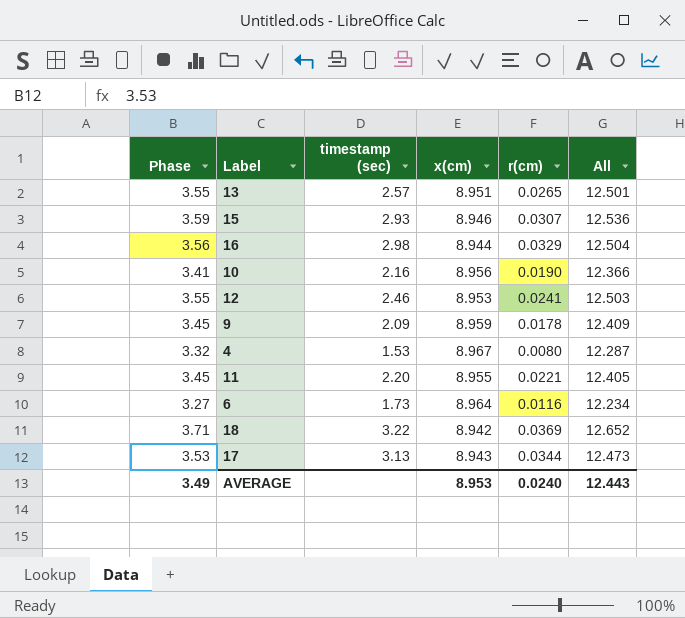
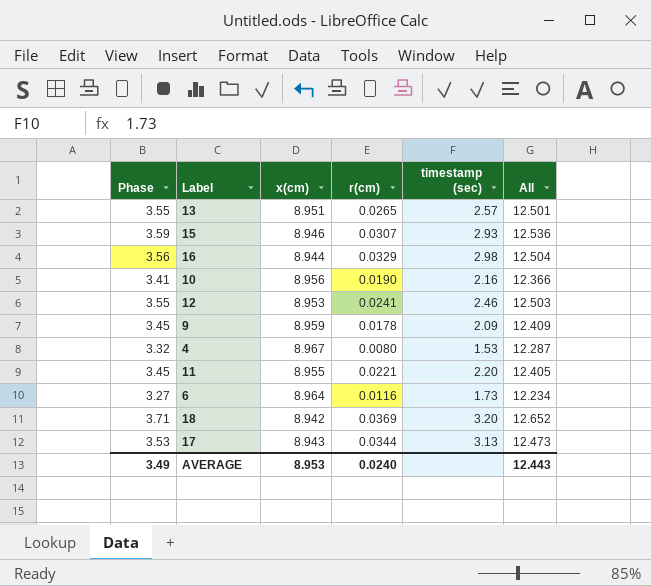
column timestamp (sec) | position: 3 -> 5
18 | timestamp (sec): 3.22 -> 3.20

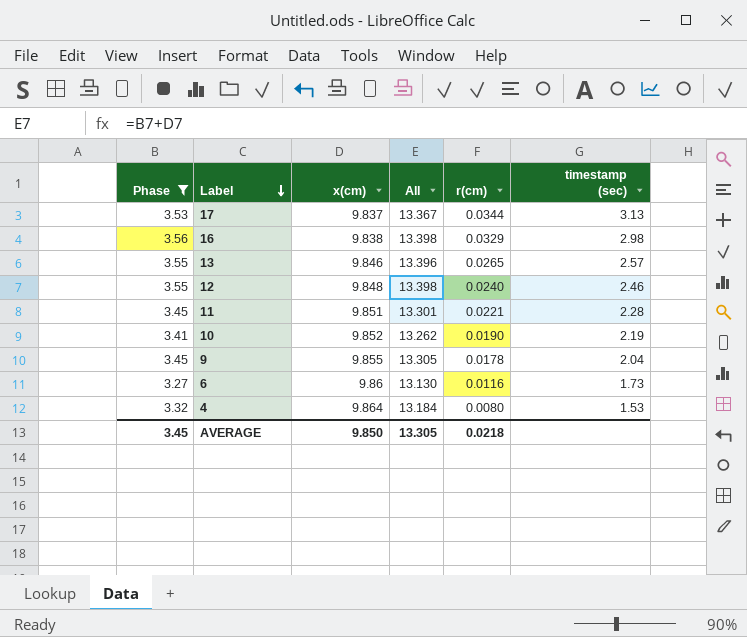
filter: none -> Phase <= 3.56
row order: none -> Label descending
column All | position: 6 -> 4
17 | x(cm): 8.943 -> 9.837
17 | All: 12.473 -> 13.367
16 | x(cm): 8.944 -> 9.838
16 | All: 12.504 -> 13.398
13 | x(cm): 8.951 -> 9.846
13 | All: 12.501 -> 13.396
12 | x(cm): 8.953 -> 9.848
12 | All: 12.503 -> 13.398
12 | r(cm): 0.0241 -> 0.0240
11 | x(cm): 8.955 -> 9.851
11 | All: 12.405 -> 13.301
11 | timestamp (sec): 2.20 -> 2.28
10 | x(cm): 8.956 -> 9.852
10 | All: 12.366 -> 13.262
10 | timestamp (sec): 2.16 -> 2.19
9 | x(cm): 8.959 -> 9.855
9 | All: 12.409 -> 13.305
9 | timestamp (sec): 2.09 -> 2.04
6 | x(cm): 8.964 -> 9.86
6 | All: 12.234 -> 13.130
4 | x(cm): 8.967 -> 9.864
4 | All: 12.287 -> 13.184
AVERAGE | Phase: 3.49 -> 3.45
AVERAGE | x(cm): 8.953 -> 9.850
AVERAGE | All: 12.443 -> 13.305
AVERAGE | r(cm): 0.0240 -> 0.0218

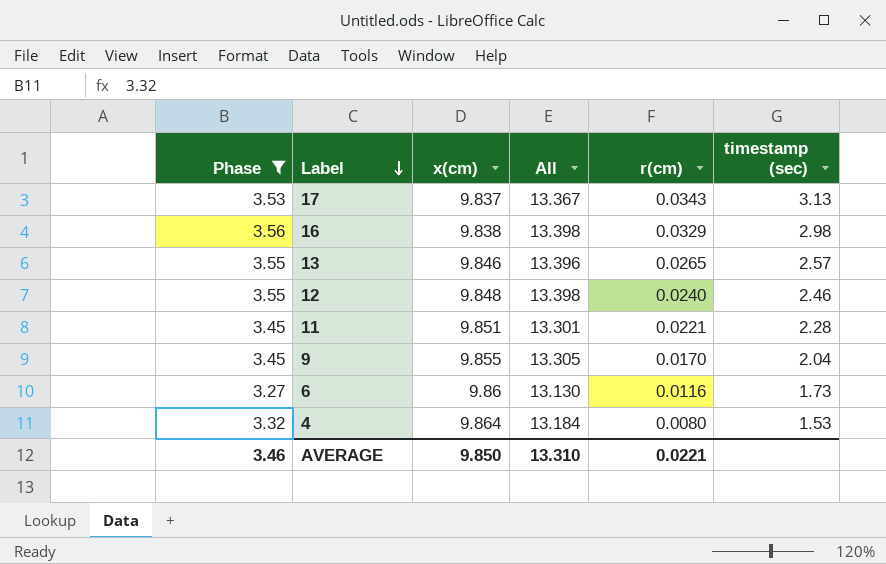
row 10: 3.41 | 9.852 | 13.262 | 0.0190 | 2.19 -> none
17 | r(cm): 0.0344 -> 0.0343
9 | r(cm): 0.0178 -> 0.0170
AVERAGE | Phase: 3.45 -> 3.46
AVERAGE | All: 13.305 -> 13.310
AVERAGE | r(cm): 0.0218 -> 0.0221

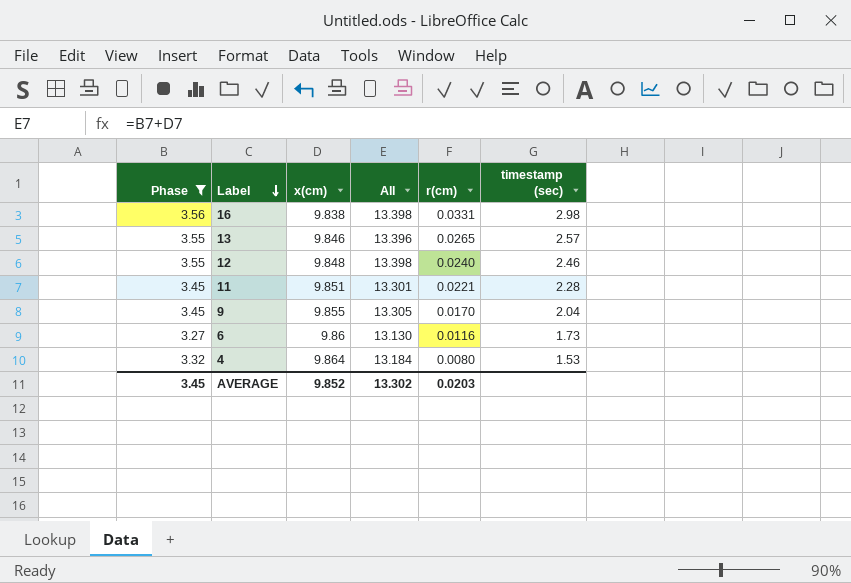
row 17: 3.53 | 9.837 | 13.367 | 0.0343 | 3.13 -> none
16 | r(cm): 0.0329 -> 0.0331
AVERAGE | Phase: 3.46 -> 3.45
AVERAGE | x(cm): 9.850 -> 9.852
AVERAGE | All: 13.310 -> 13.302
AVERAGE | r(cm): 0.0221 -> 0.0203

